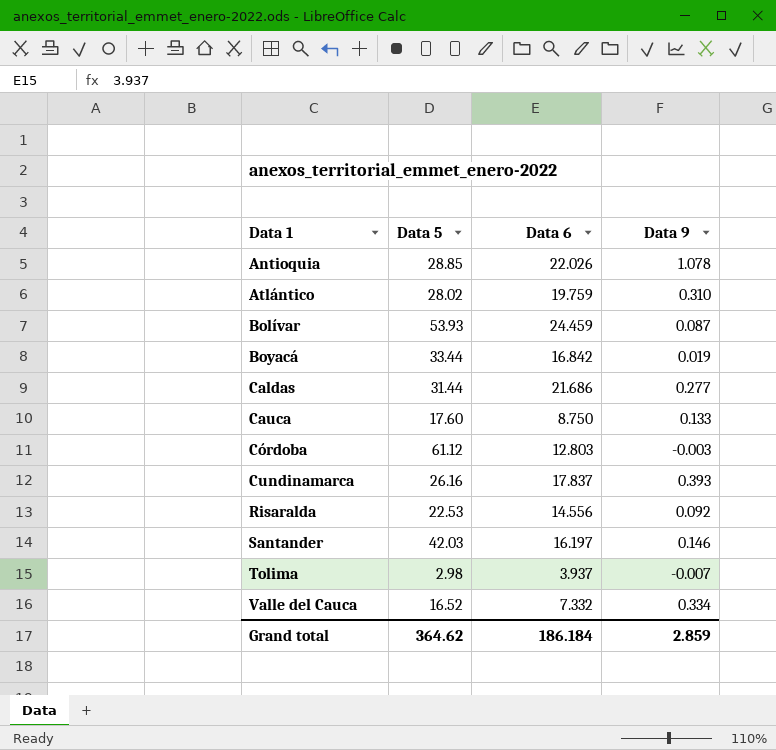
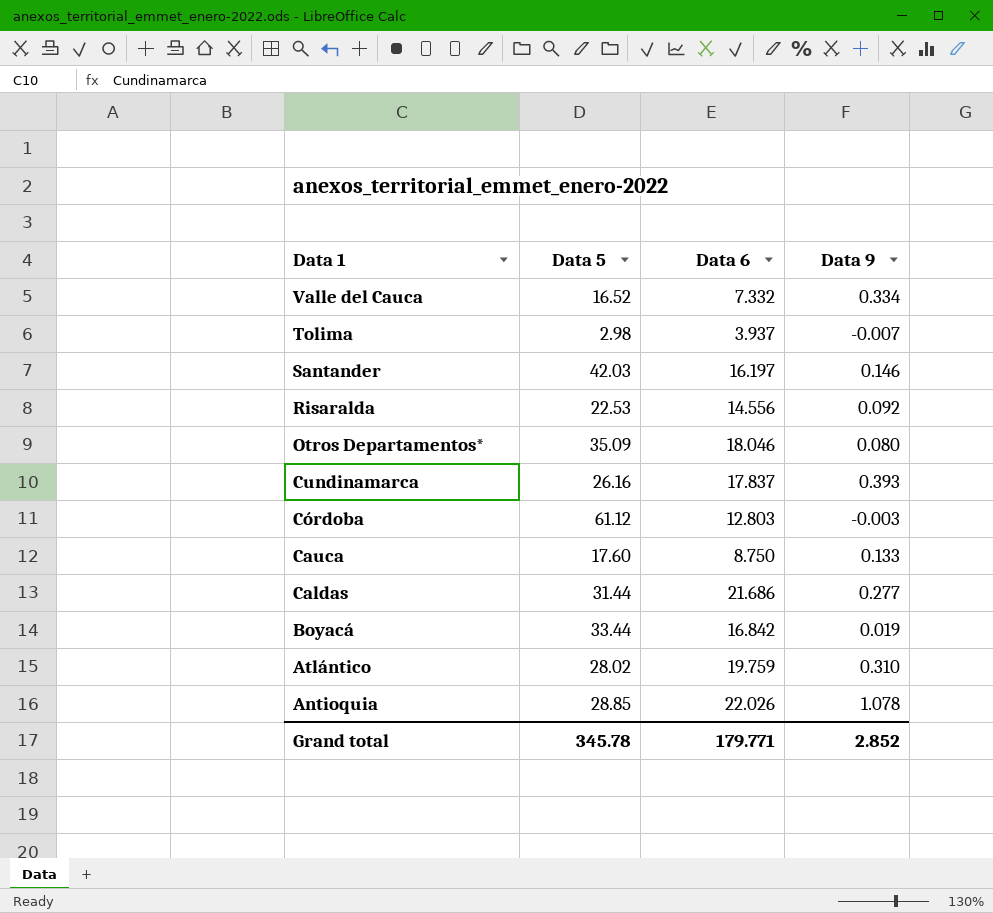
row order: Data 1 ascending -> Data 1 descending
row Bolívar: 53.93 | 24.459 | 0.087 -> none
row Otros Departamentos*: none -> 35.09 | 18.046 | 0.080
Grand total | Data 5: 364.62 -> 345.78
Grand total | Data 6: 186.184 -> 179.771
Grand total | Data 9: 2.859 -> 2.852

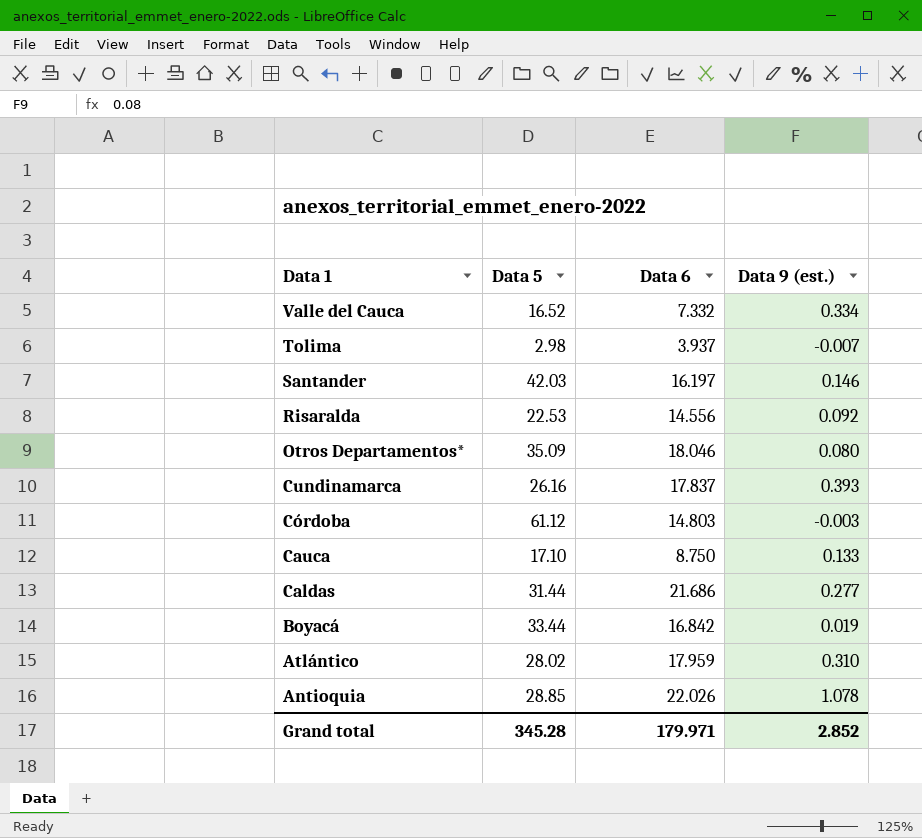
column name: Data 9 -> Data 9 (est.)
Córdoba | Data 6: 12.803 -> 14.803
Cauca | Data 5: 17.60 -> 17.10
Atlántico | Data 6: 19.759 -> 17.959
Grand total | Data 5: 345.78 -> 345.28
Grand total | Data 6: 179.771 -> 179.971

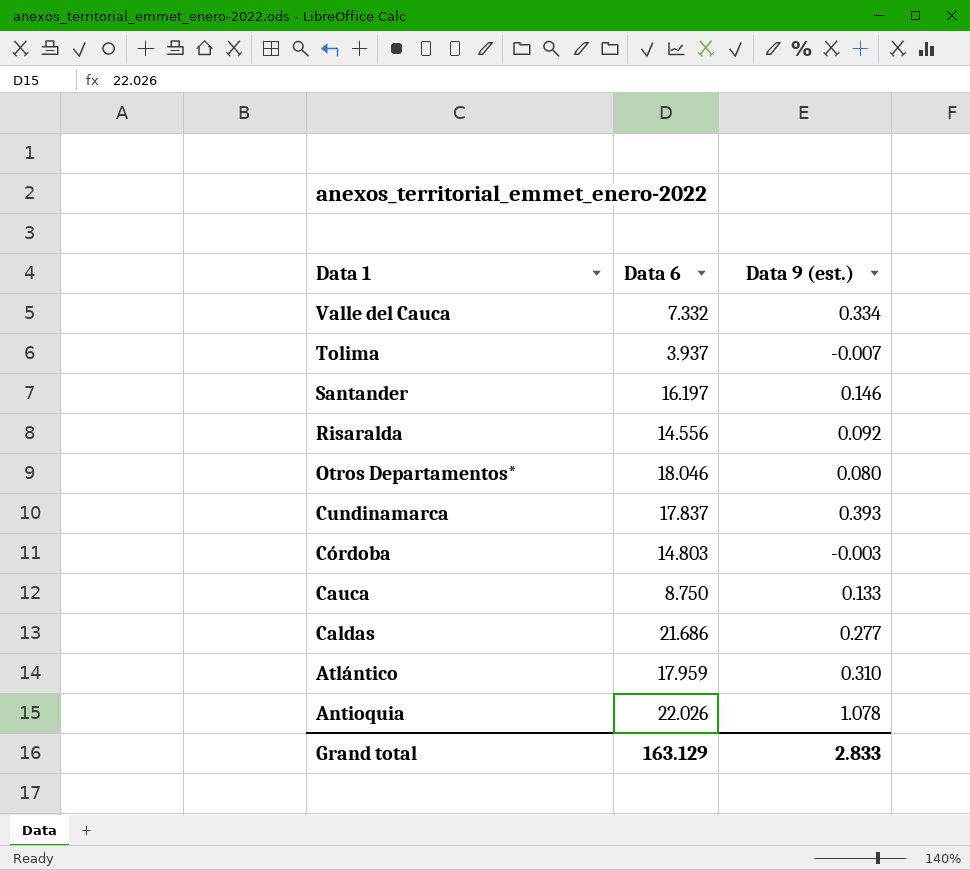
column Data 5 | position: 2 -> none
row Boyacá: 33.44 | 16.842 | 0.019 -> none
Grand total | Data 6: 179.971 -> 163.129
Grand total | Data 9 (est.): 2.852 -> 2.833

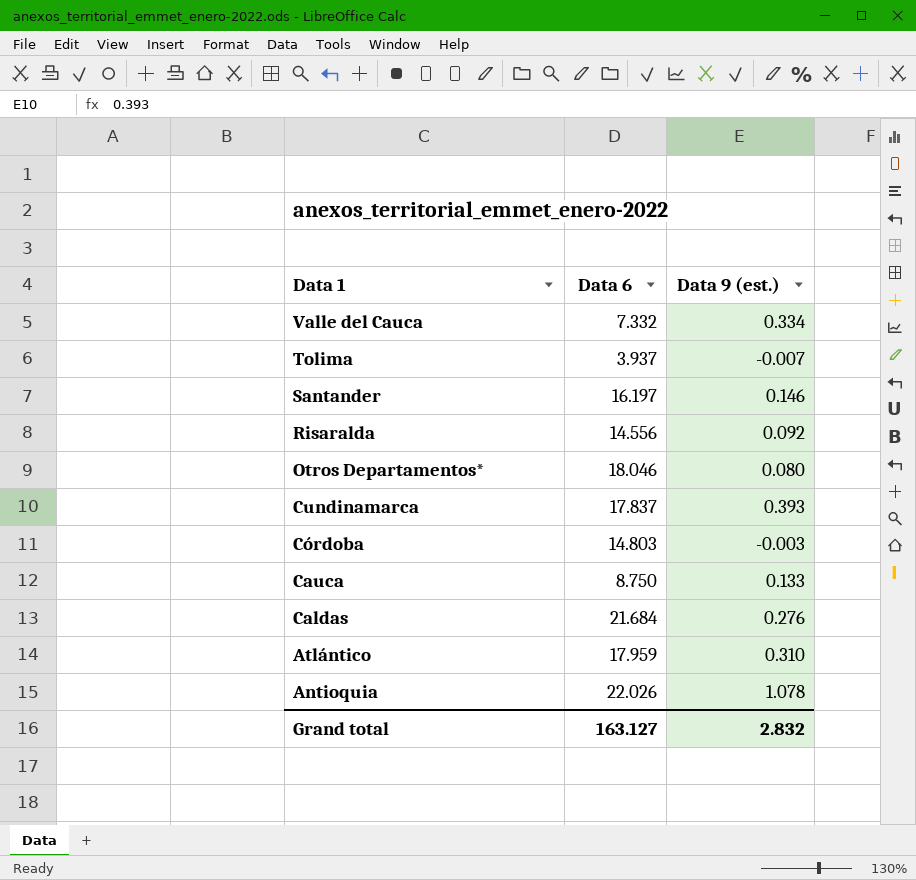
Caldas | Data 6: 21.686 -> 21.684
Caldas | Data 9 (est.): 0.277 -> 0.276
Grand total | Data 6: 163.129 -> 163.127
Grand total | Data 9 (est.): 2.833 -> 2.832

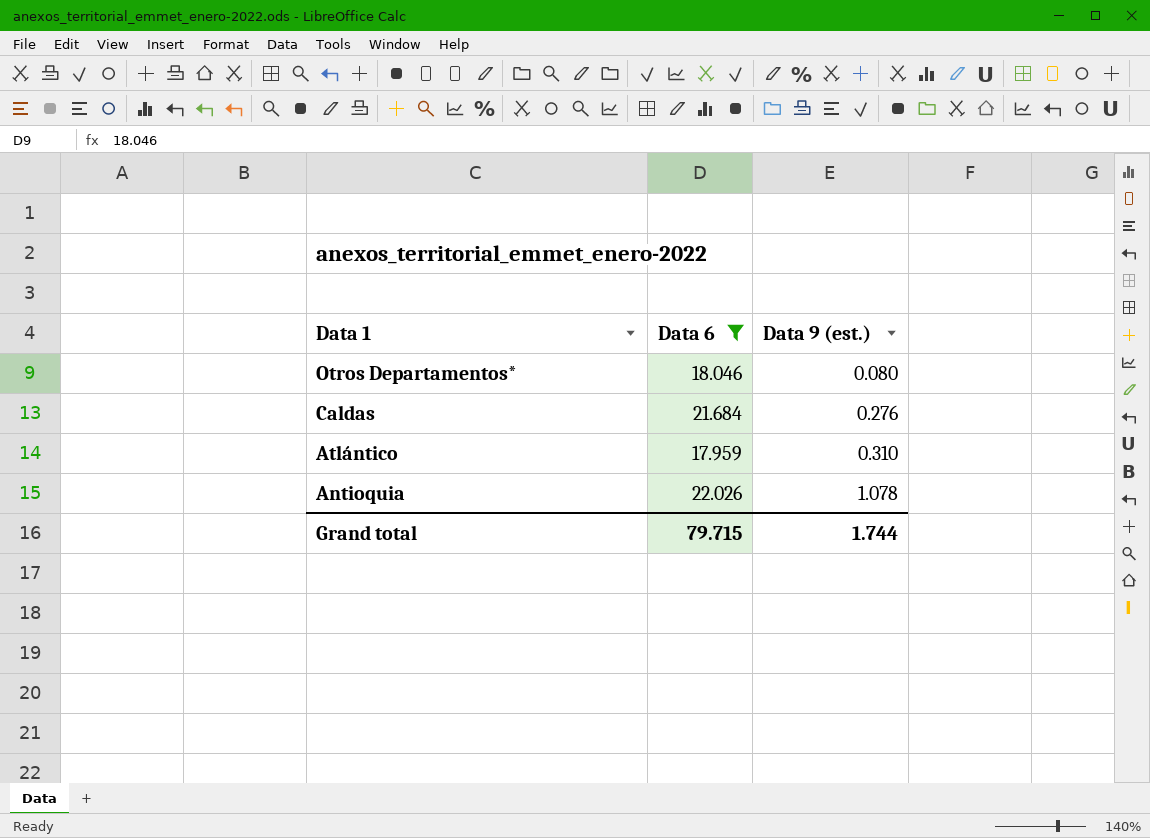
filter: none -> Data 6 >= 17.959
Grand total | Data 6: 163.127 -> 79.715
Grand total | Data 9 (est.): 2.832 -> 1.744

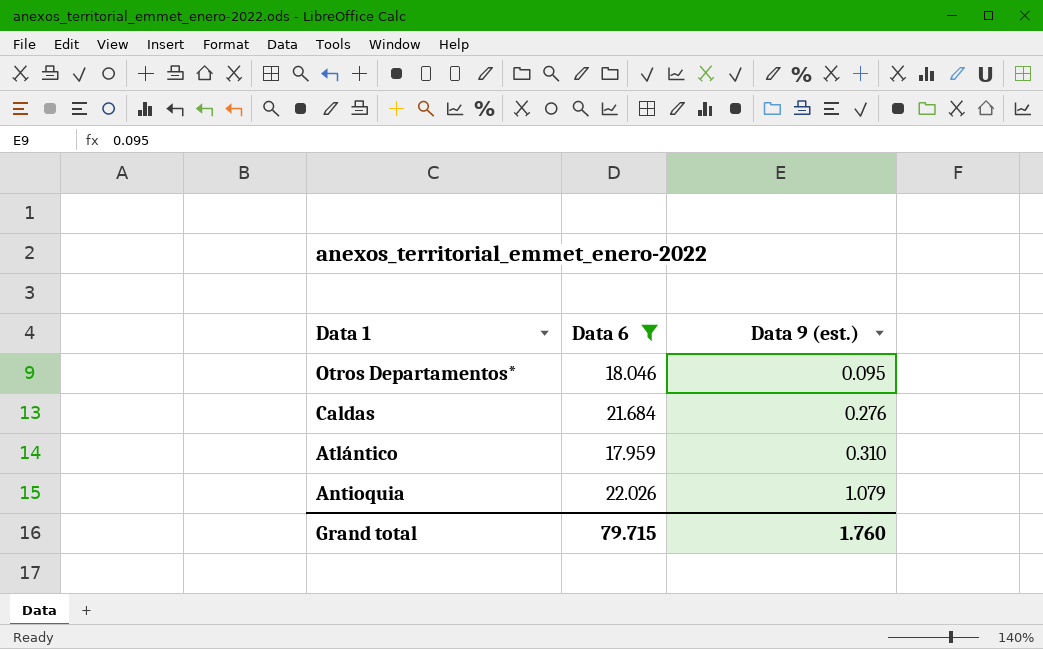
Otros Departamentos* | Data 9 (est.): 0.080 -> 0.095
Antioquia | Data 9 (est.): 1.078 -> 1.079
Grand total | Data 9 (est.): 1.744 -> 1.760

